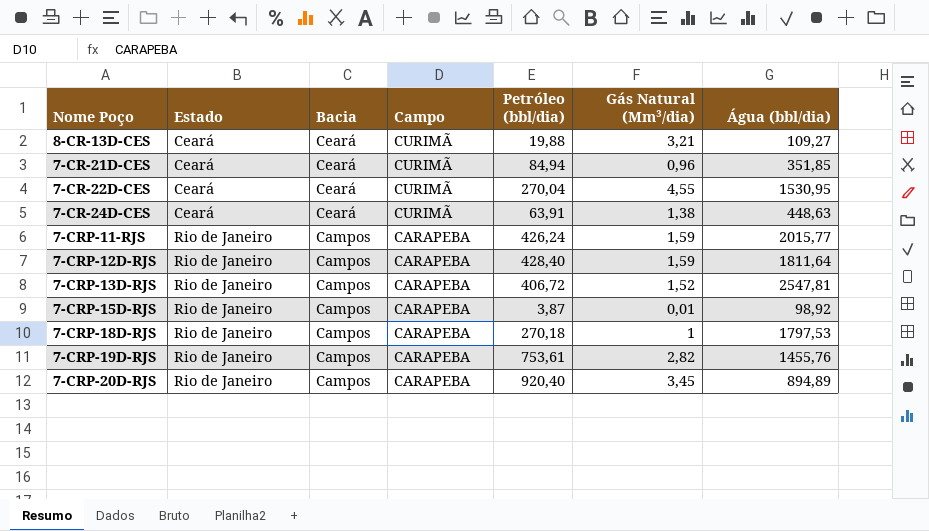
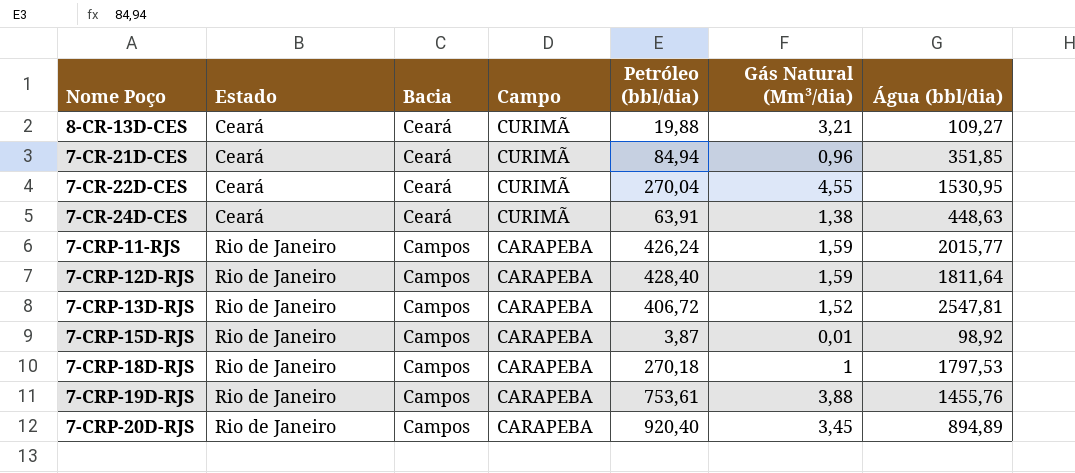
7-CRP-19D-RJS | Gás Natural (Mm³/dia): 2,82 -> 3,88

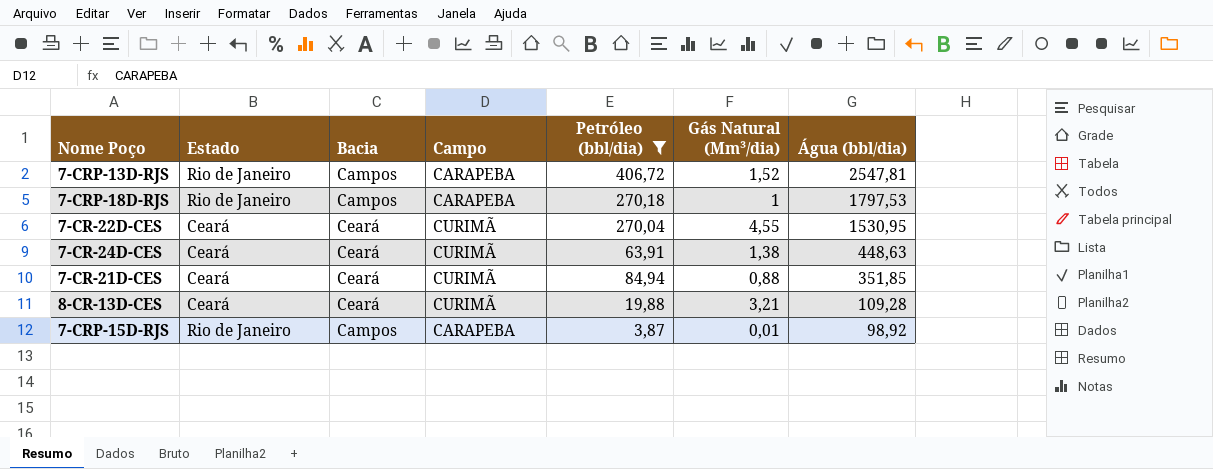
filter: none -> Petróleo (bbl/dia) <= 406,72
row order: Estado ascending -> Água (bbl/dia) descending
7-CR-21D-CES | Gás Natural (Mm³/dia): 0,96 -> 0,88
8-CR-13D-CES | Água (bbl/dia): 109,27 -> 109,28

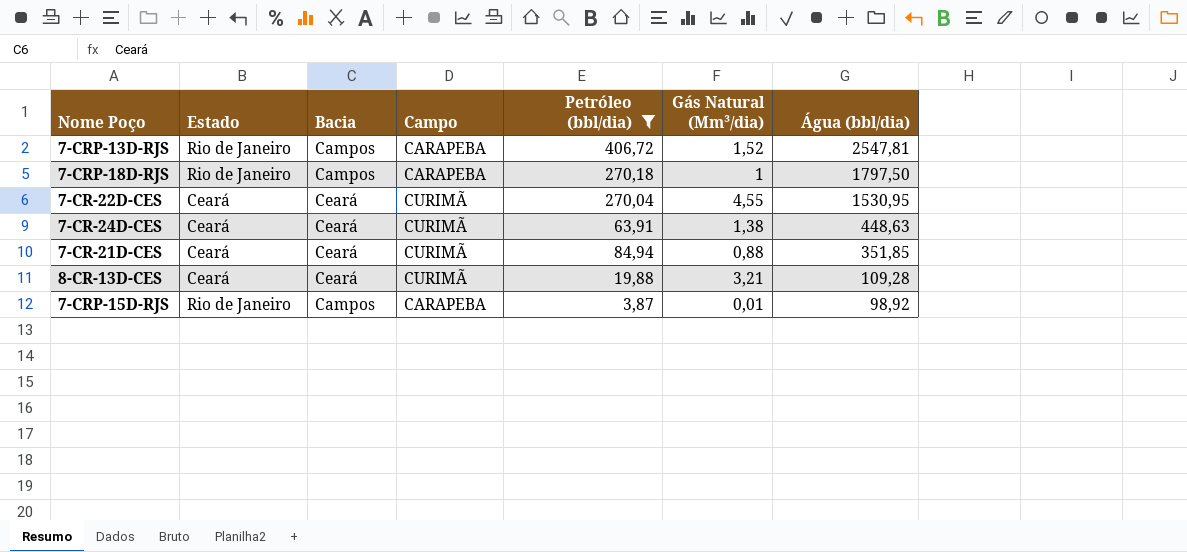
7-CRP-18D-RJS | Água (bbl/dia): 1797,53 -> 1797,50

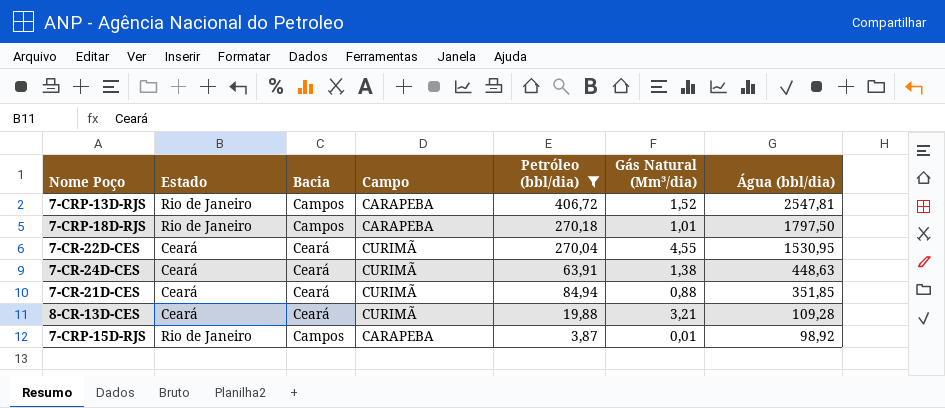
7-CRP-18D-RJS | Gás Natural (Mm³/dia): 1 -> 1,01

